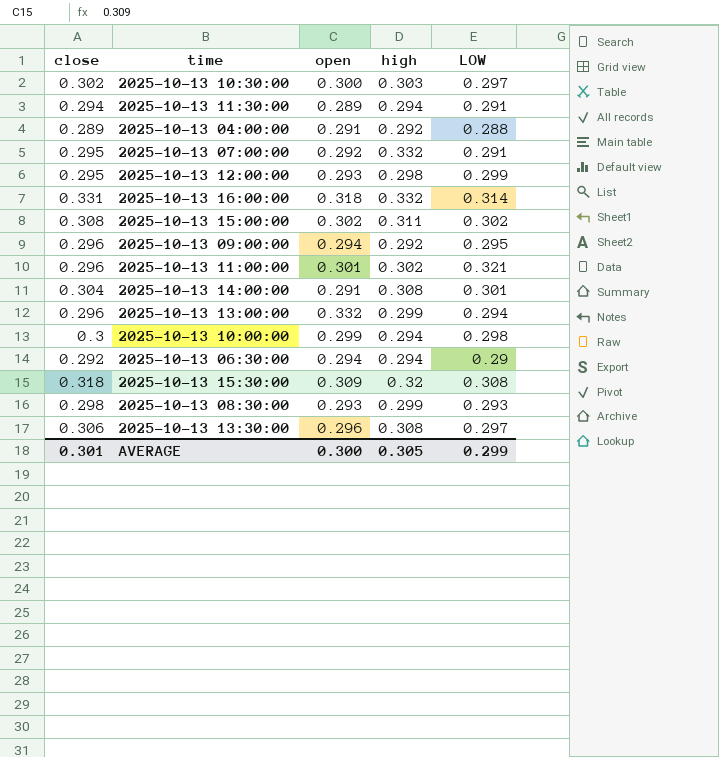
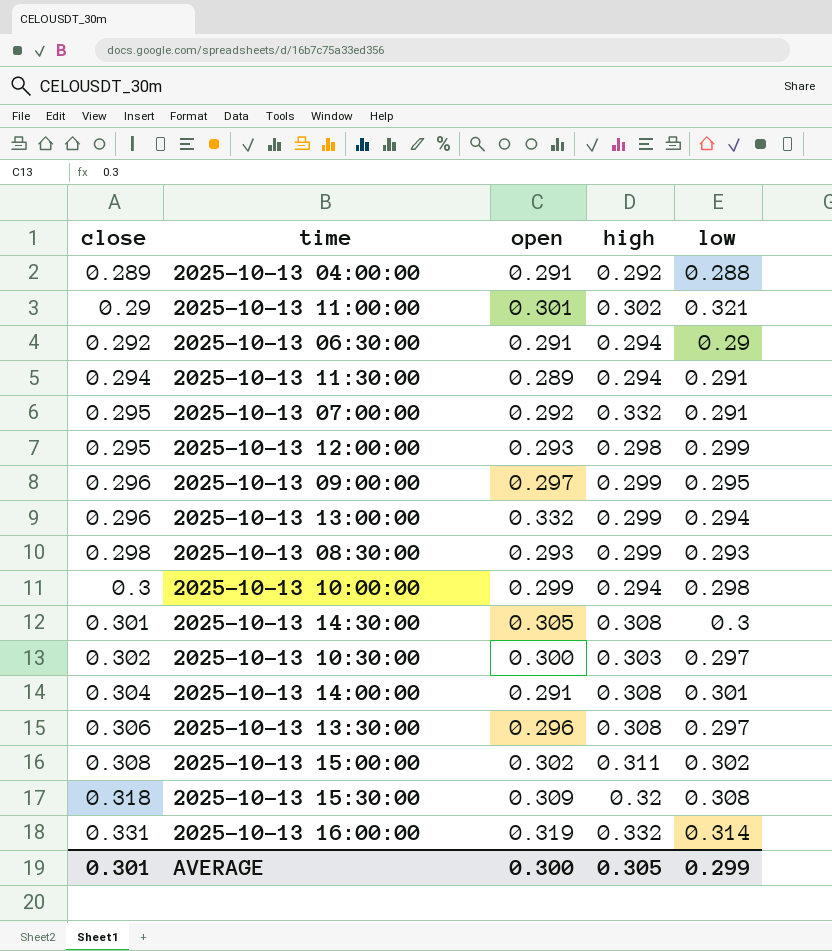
row order: none -> close ascending
column name: LOW -> low
2025-10-13 11:00:00 | close: 0.296 -> 0.29
2025-10-13 06:30:00 | open: 0.294 -> 0.291
2025-10-13 09:00:00 | open: 0.294 -> 0.297
2025-10-13 09:00:00 | high: 0.292 -> 0.299
row 2025-10-13 14:30:00: none -> 0.301 | 0.305 | 0.308 | 0.3
2025-10-13 16:00:00 | open: 0.318 -> 0.319

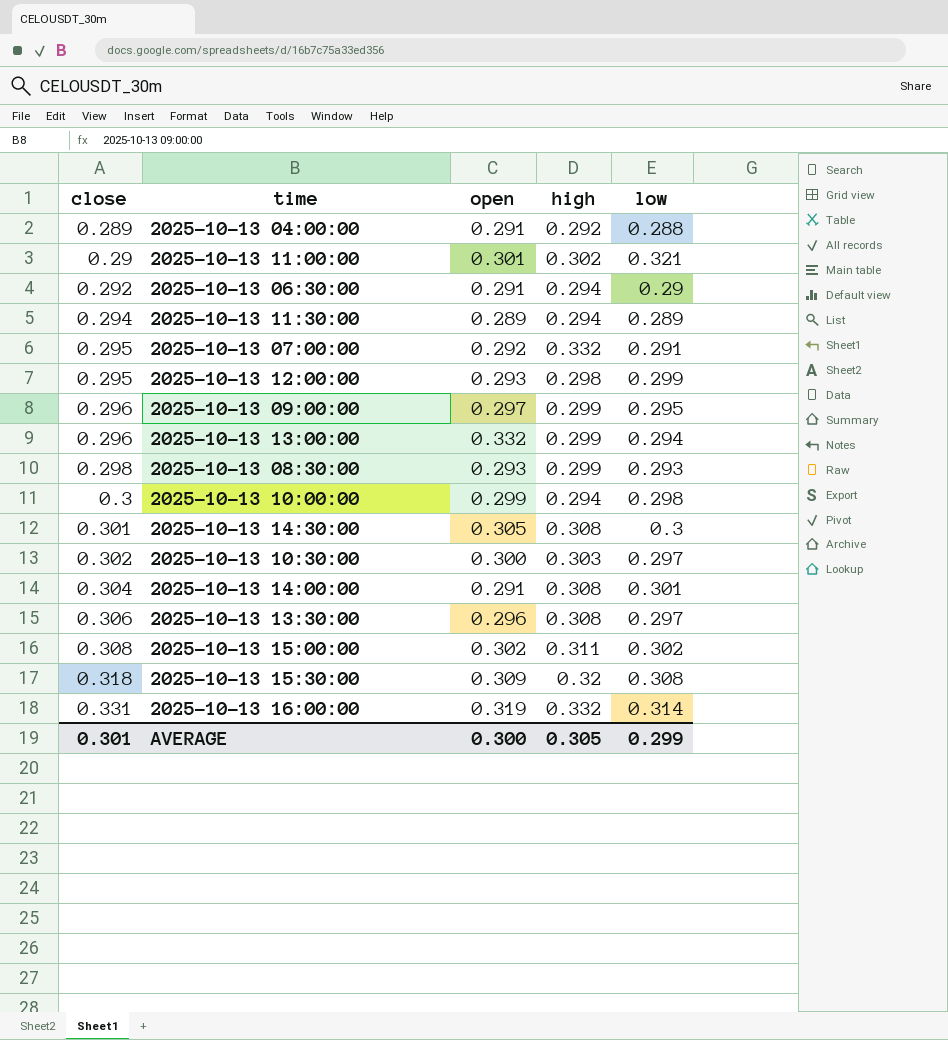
2025-10-13 11:30:00 | low: 0.291 -> 0.289

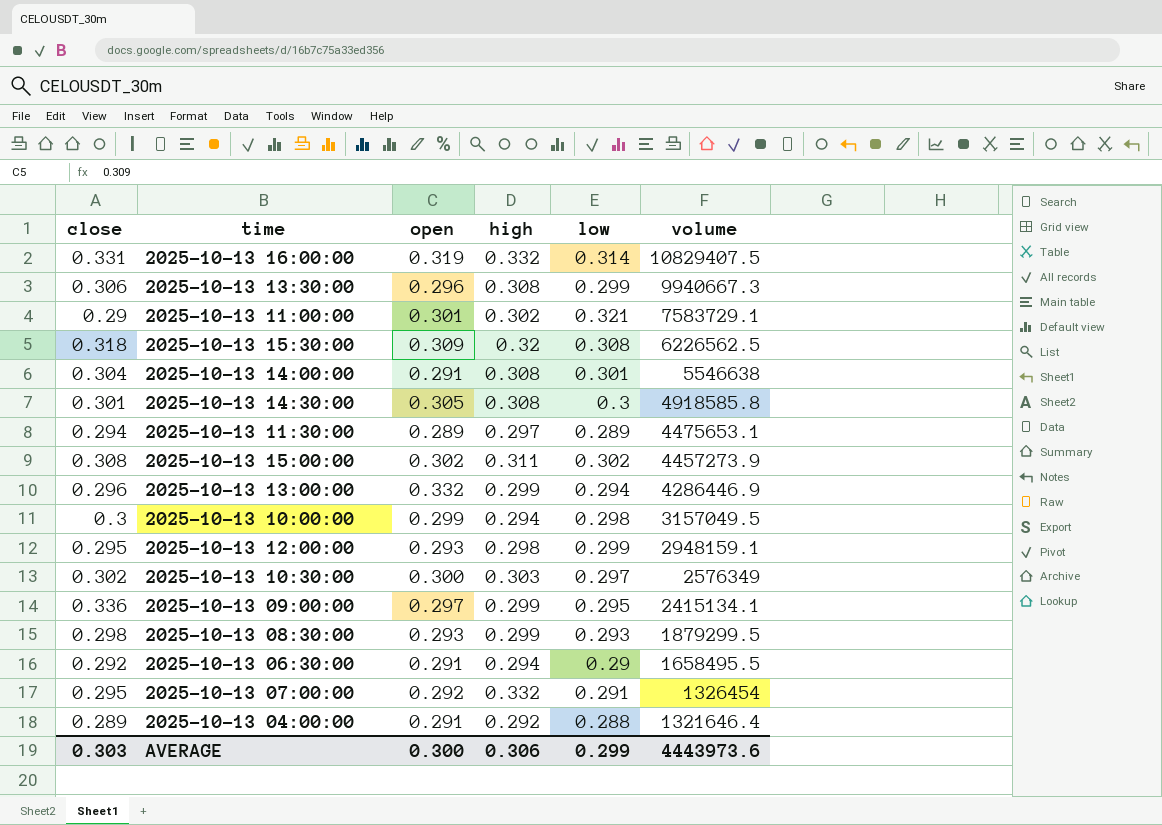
row order: close ascending -> volume descending
column volume | position: none -> 6
2025-10-13 13:30:00 | low: 0.297 -> 0.299
2025-10-13 11:30:00 | high: 0.294 -> 0.297
2025-10-13 09:00:00 | close: 0.296 -> 0.336
AVERAGE | close: 0.301 -> 0.303
AVERAGE | high: 0.305 -> 0.306

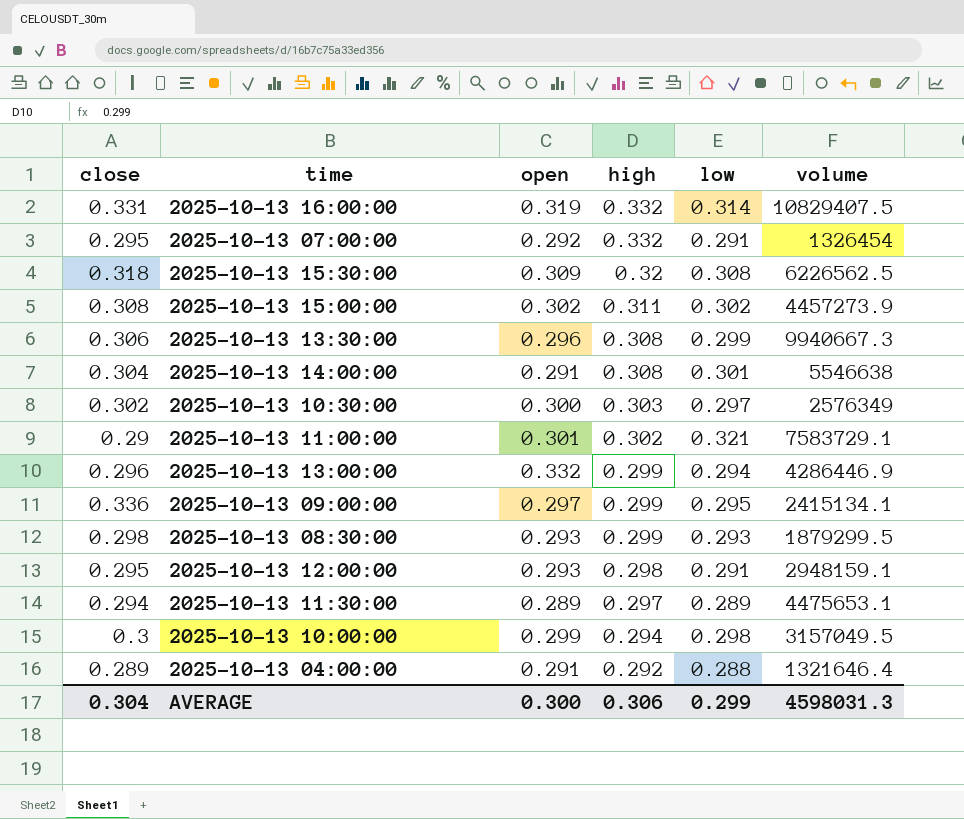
row order: volume descending -> high descending
row 2025-10-13 14:30:00: 0.301 | 0.305 | 0.308 | 0.3 | 4918585.8 -> none
row 2025-10-13 06:30:00: 0.292 | 0.291 | 0.294 | 0.29 | 1658495.5 -> none
2025-10-13 12:00:00 | low: 0.299 -> 0.291
AVERAGE | close: 0.303 -> 0.304
AVERAGE | volume: 4443973.6 -> 4598031.3

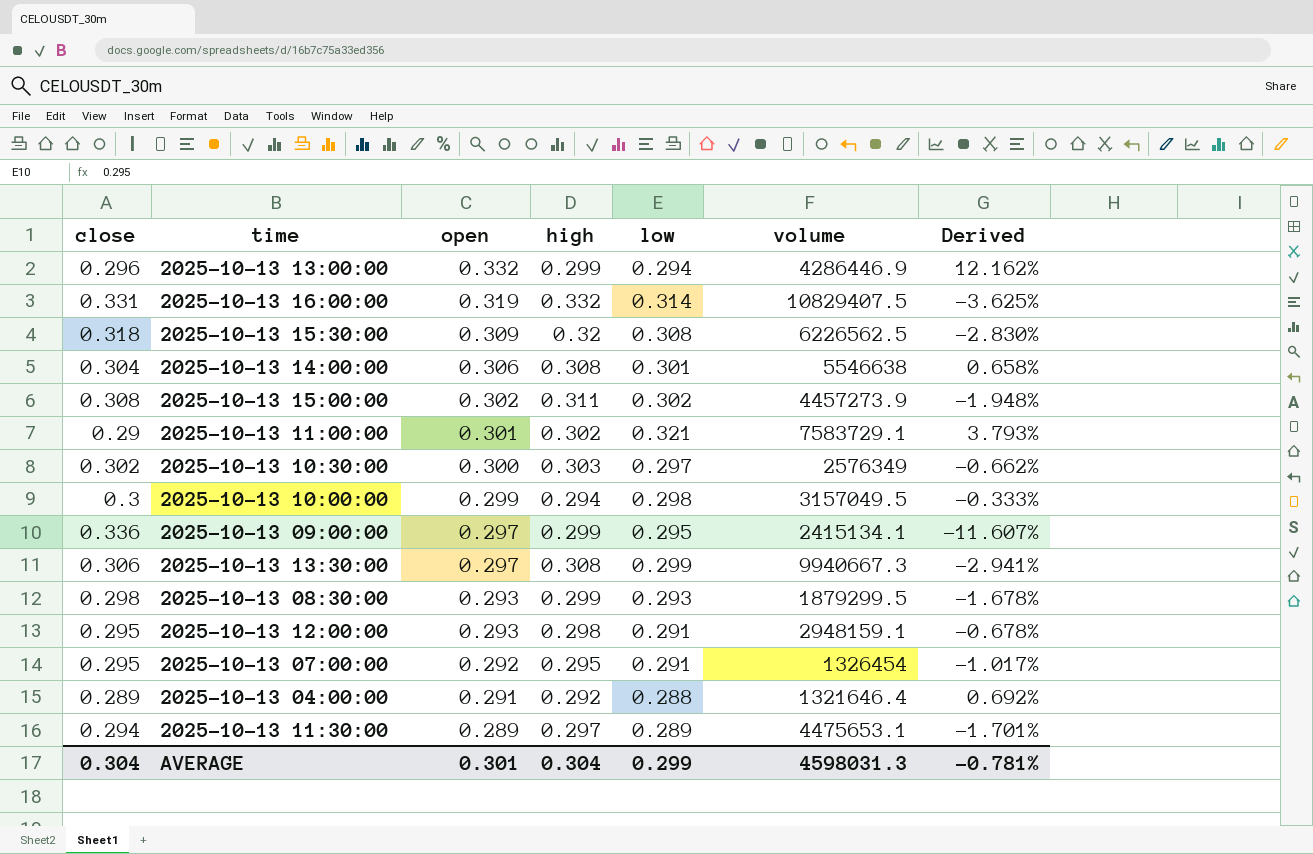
row order: high descending -> open descending
column Derived | formula: none -> ([open] - [close]) / [close]
2025-10-13 14:00:00 | open: 0.291 -> 0.306
2025-10-13 13:30:00 | open: 0.296 -> 0.297
2025-10-13 07:00:00 | high: 0.332 -> 0.295
AVERAGE | open: 0.300 -> 0.301
AVERAGE | high: 0.306 -> 0.304

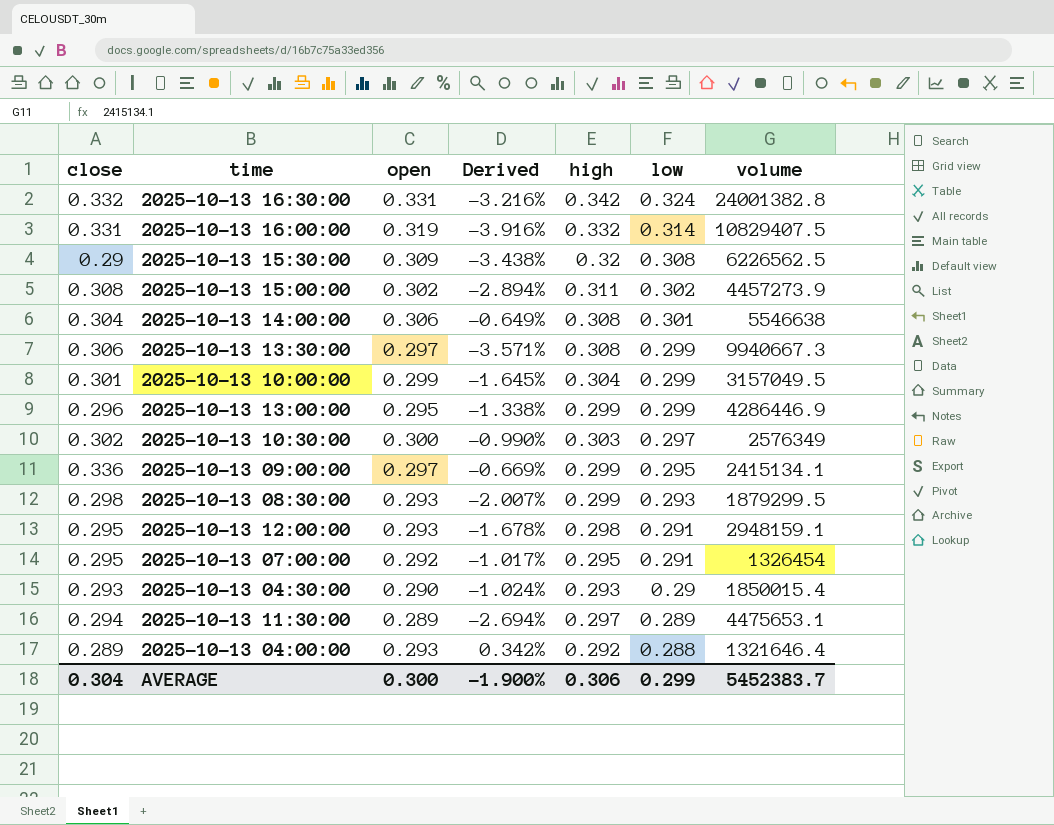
row order: open descending -> low descending
column Derived | formula: ([open] - [close]) / [close] -> ([open] - [high]) / [high]
column Derived | position: 7 -> 4
row 2025-10-13 11:00:00: 0.29 | 0.301 | 0.302 | 0.321 | 7583729.1 | 3.793% -> none
row 2025-10-13 16:30:00: none -> 0.332 | 0.331 | -3.216% | 0.342 | 0.324 | 24001382.8
2025-10-13 15:30:00 | close: 0.318 -> 0.29
2025-10-13 10:00:00 | close: 0.3 -> 0.301
2025-10-13 10:00:00 | high: 0.294 -> 0.304
2025-10-13 10:00:00 | low: 0.298 -> 0.299
2025-10-13 13:00:00 | open: 0.332 -> 0.295
2025-10-13 13:00:00 | low: 0.294 -> 0.299
row 2025-10-13 04:30:00: none -> 0.293 | 0.290 | -1.024% | 0.293 | 0.29 | 1850015.4
2025-10-13 04:00:00 | open: 0.291 -> 0.293
AVERAGE | open: 0.301 -> 0.300
AVERAGE | Derived: -0.781% -> -1.900%
AVERAGE | high: 0.304 -> 0.306
AVERAGE | volume: 4598031.3 -> 5452383.7

